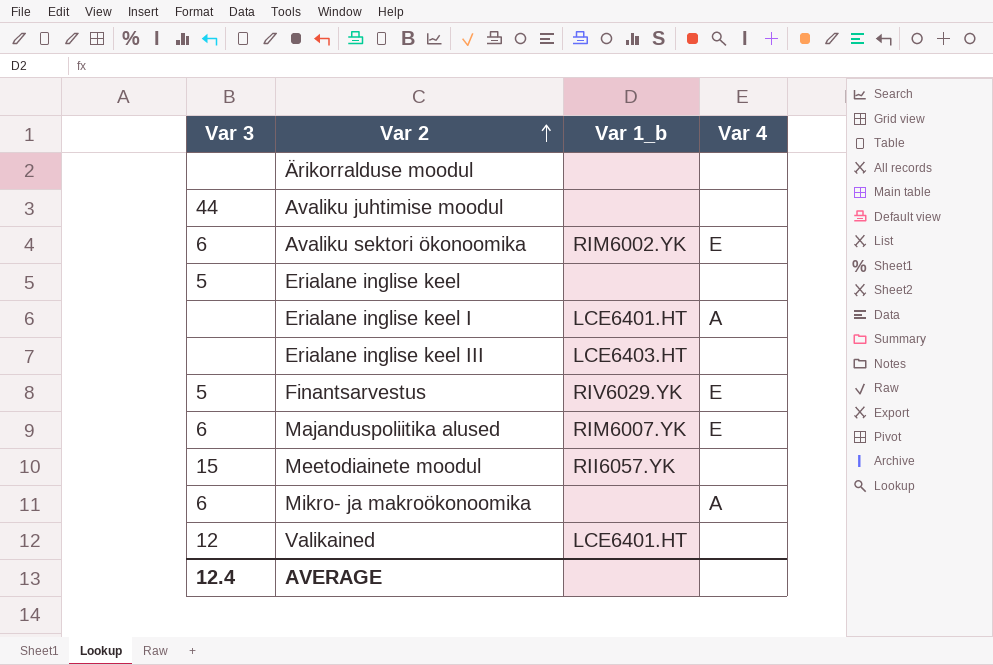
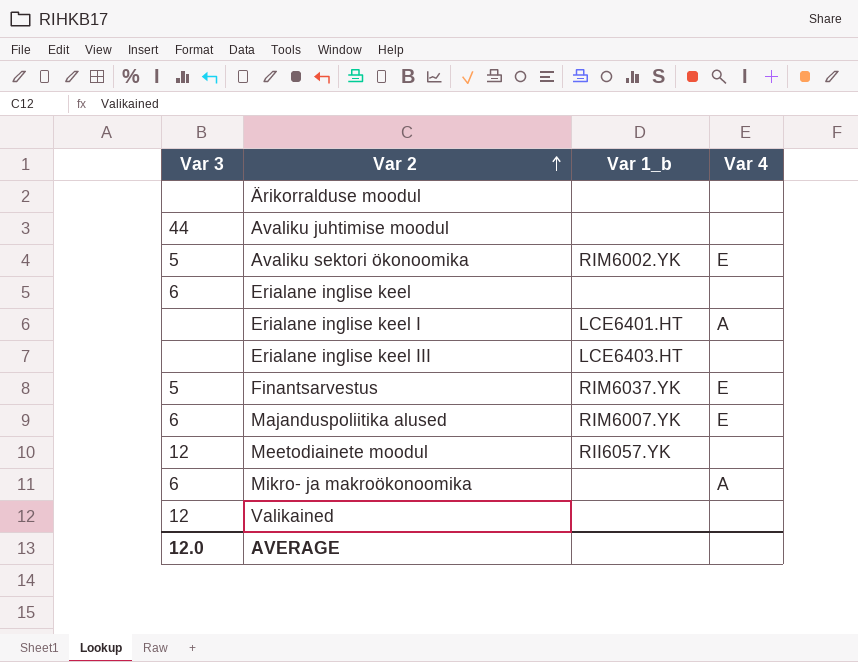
Avaliku sektori ökonoomika | Var 3: 6 -> 5
Erialane inglise keel | Var 3: 5 -> 6
Finantsarvestus | Var 1_b: RIV6029.YK -> RIM6037.YK
Meetodiainete moodul | Var 3: 15 -> 12
Valikained | Var 1_b: LCE6401.HT -> none
AVERAGE | Var 3: 12.4 -> 12.0

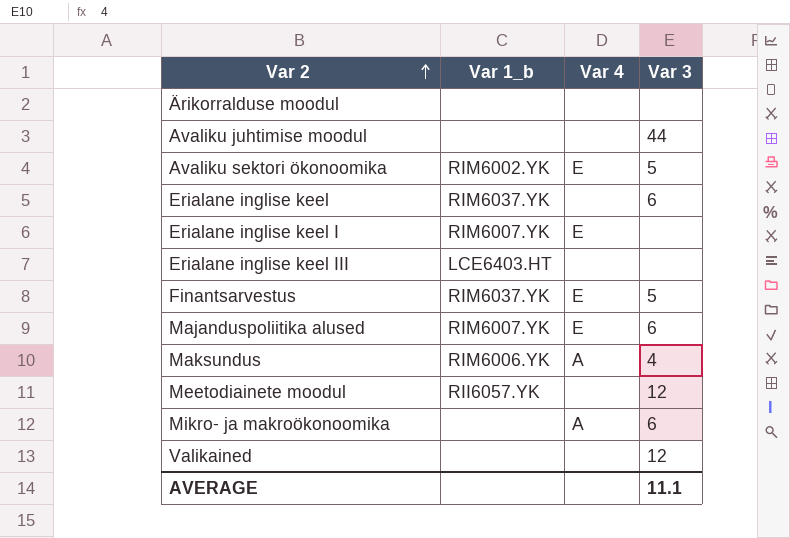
column Var 3 | position: 1 -> 4
Erialane inglise keel | Var 1_b: none -> RIM6037.YK
Erialane inglise keel I | Var 1_b: LCE6401.HT -> RIM6007.YK
Erialane inglise keel I | Var 4: A -> E
row Maksundus: none -> RIM6006.YK | A | 4
AVERAGE | Var 3: 12.0 -> 11.1

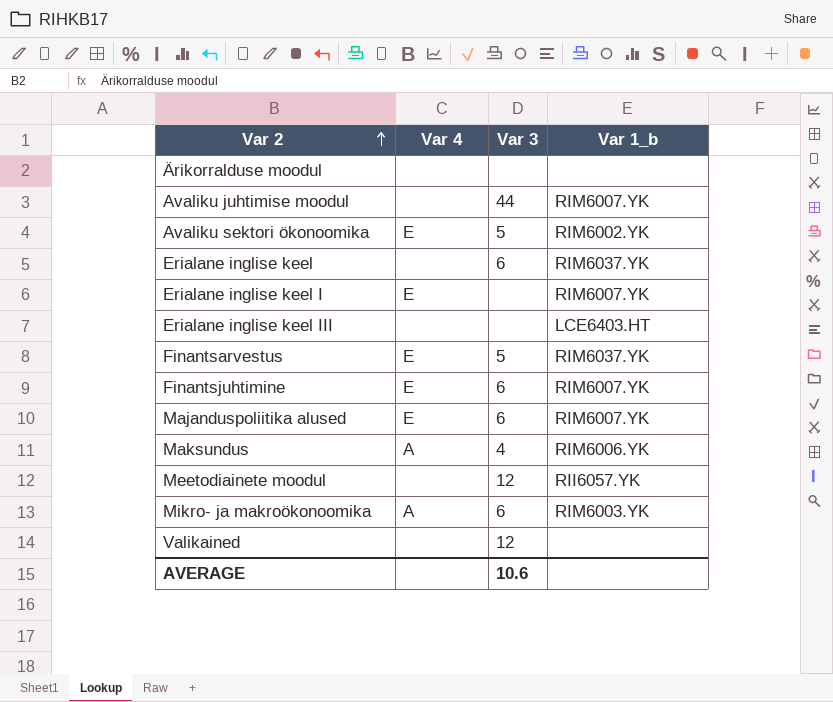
column Var 1_b | position: 2 -> 4
Avaliku juhtimise moodul | Var 1_b: none -> RIM6007.YK
row Finantsjuhtimine: none -> E | 6 | RIM6007.YK
Mikro- ja makroökonoomika | Var 1_b: none -> RIM6003.YK
AVERAGE | Var 3: 11.1 -> 10.6

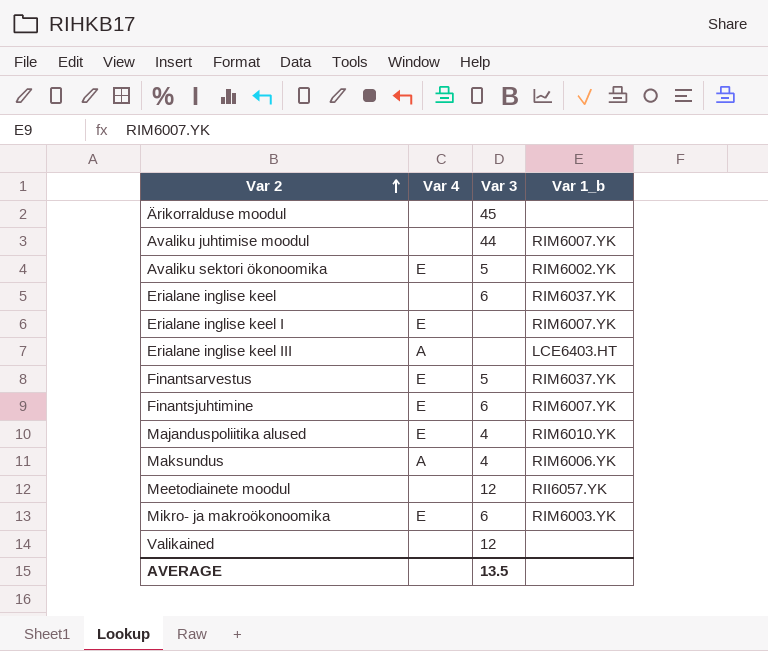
Ärikorralduse moodul | Var 3: none -> 45
Erialane inglise keel III | Var 4: none -> A
Majanduspoliitika alused | Var 3: 6 -> 4
Majanduspoliitika alused | Var 1_b: RIM6007.YK -> RIM6010.YK
Mikro- ja makroökonoomika | Var 4: A -> E
AVERAGE | Var 3: 10.6 -> 13.5

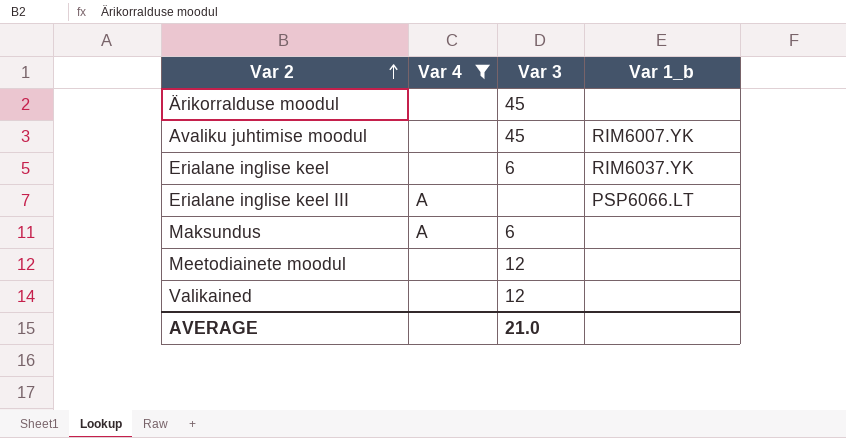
filter: none -> Var 4 != E
Avaliku juhtimise moodul | Var 3: 44 -> 45
Erialane inglise keel III | Var 1_b: LCE6403.HT -> PSP6066.LT
Maksundus | Var 3: 4 -> 6
Maksundus | Var 1_b: RIM6006.YK -> none
Meetodiainete moodul | Var 1_b: RII6057.YK -> none
AVERAGE | Var 3: 13.5 -> 21.0

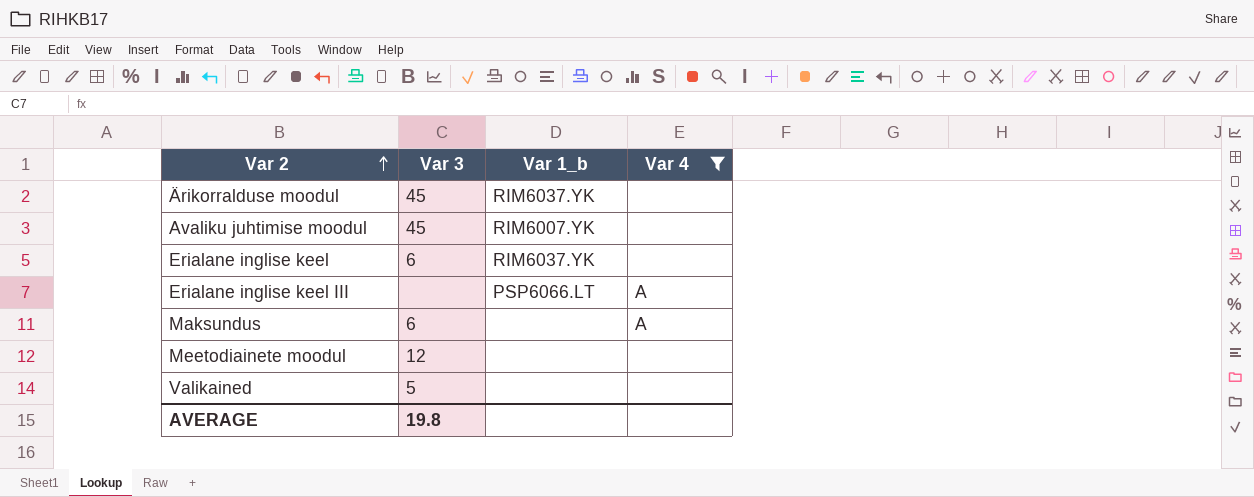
column Var 4 | position: 2 -> 4
Ärikorralduse moodul | Var 1_b: none -> RIM6037.YK
Valikained | Var 3: 12 -> 5
AVERAGE | Var 3: 21.0 -> 19.8

